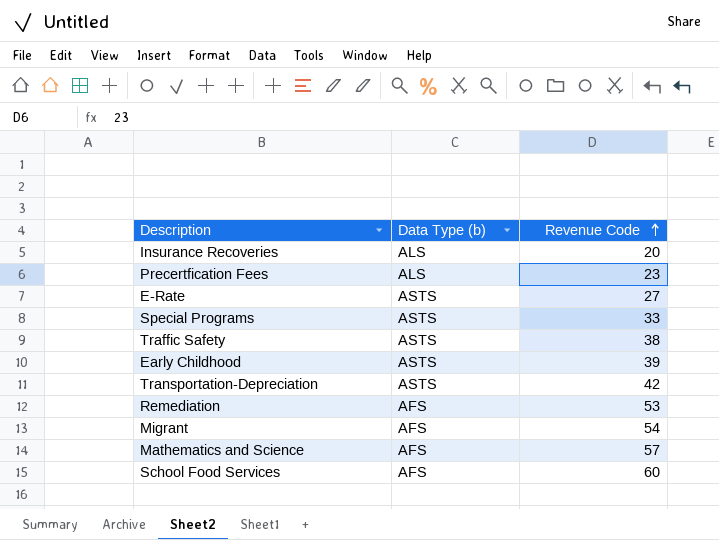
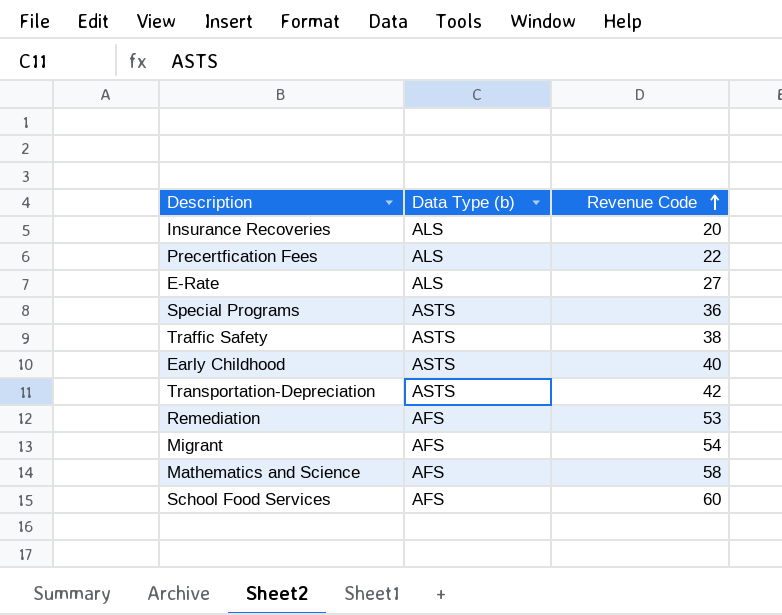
Precertfication Fees | Revenue Code: 23 -> 22
E-Rate | Data Type (b): ASTS -> ALS
Special Programs | Revenue Code: 33 -> 36
Early Childhood | Revenue Code: 39 -> 40
Mathematics and Science | Revenue Code: 57 -> 58

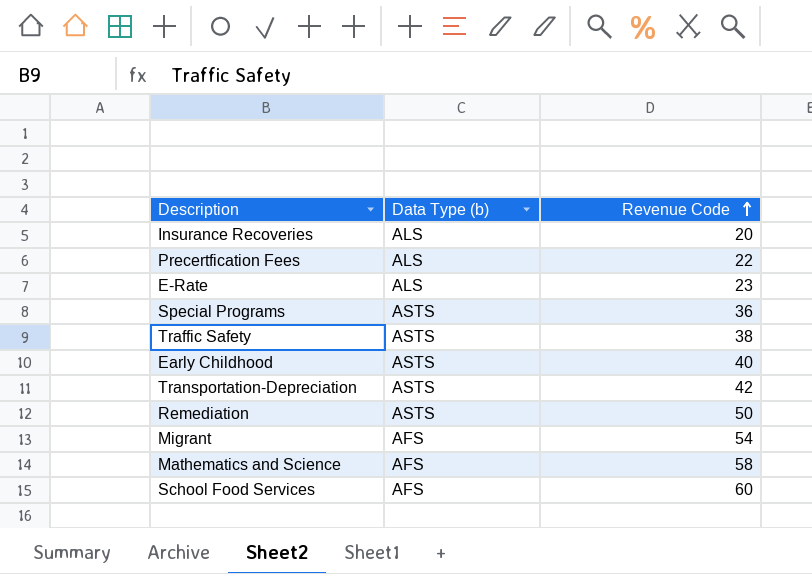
E-Rate | Revenue Code: 27 -> 23
Remediation | Data Type (b): AFS -> ASTS
Remediation | Revenue Code: 53 -> 50

